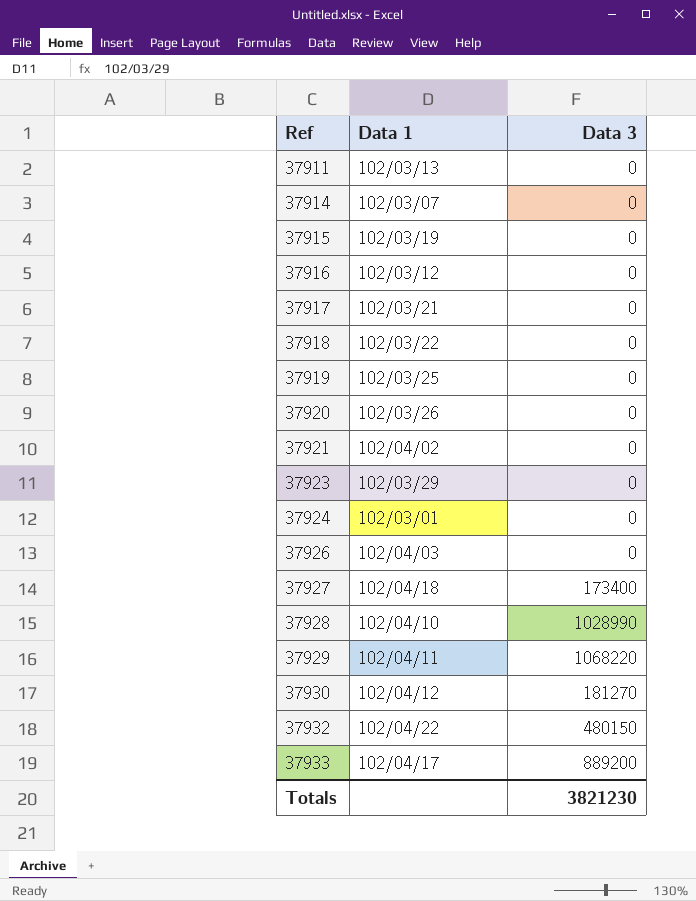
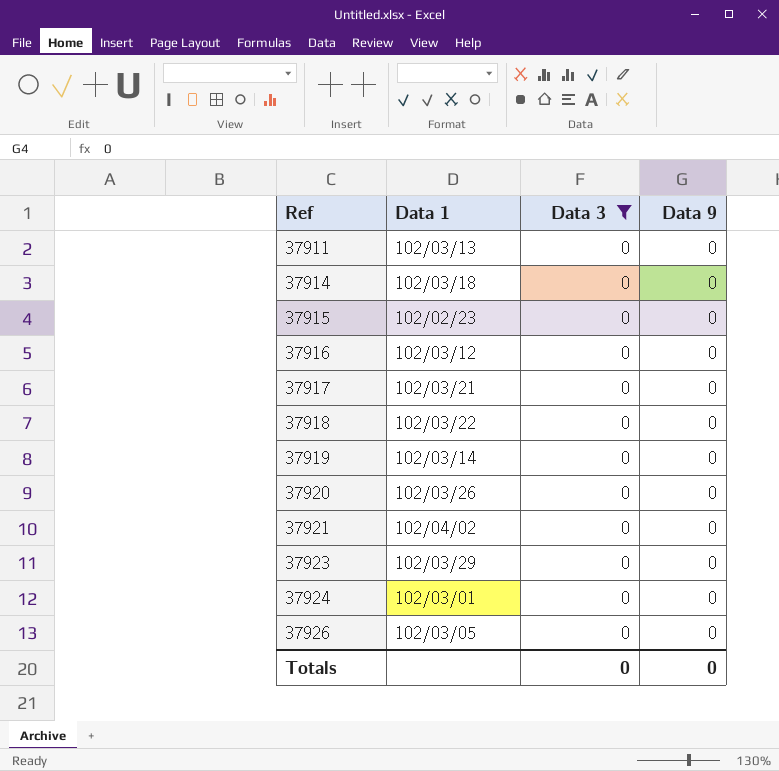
filter: none -> Data 3 = 0
column Data 9 | position: none -> 4
37914 | Data 1: 102/03/07 -> 102/03/18
37915 | Data 1: 102/03/19 -> 102/02/23
37919 | Data 1: 102/03/25 -> 102/03/14
37926 | Data 1: 102/04/03 -> 102/03/05
Totals | Data 3: 3821230 -> 0

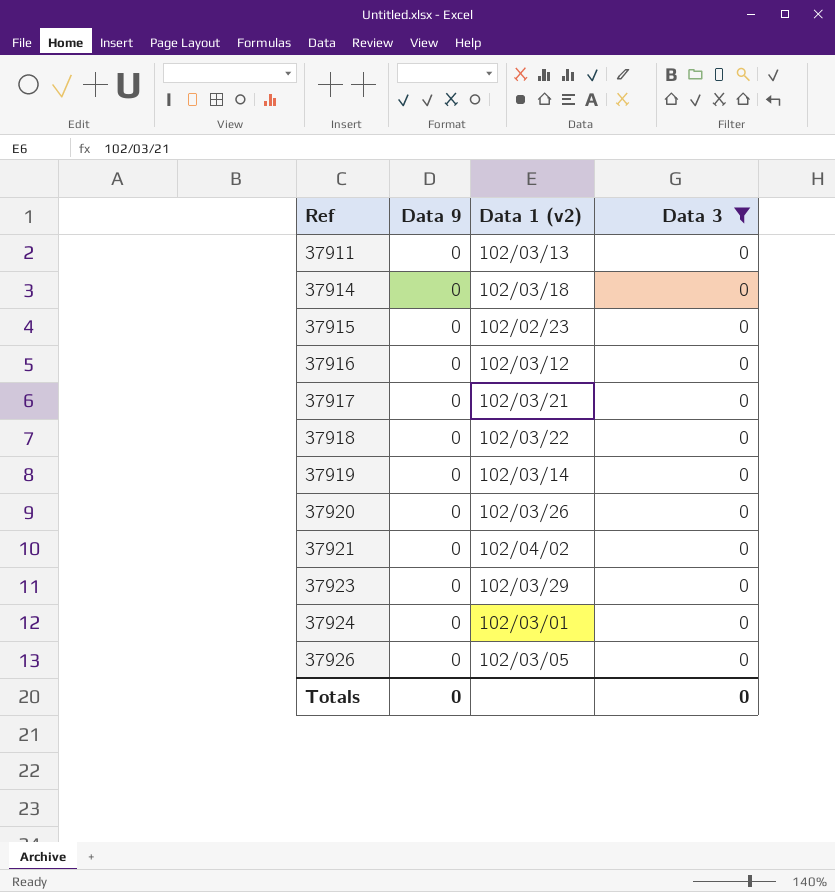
column Data 9 | position: 4 -> 2
column name: Data 1 -> Data 1 (v2)

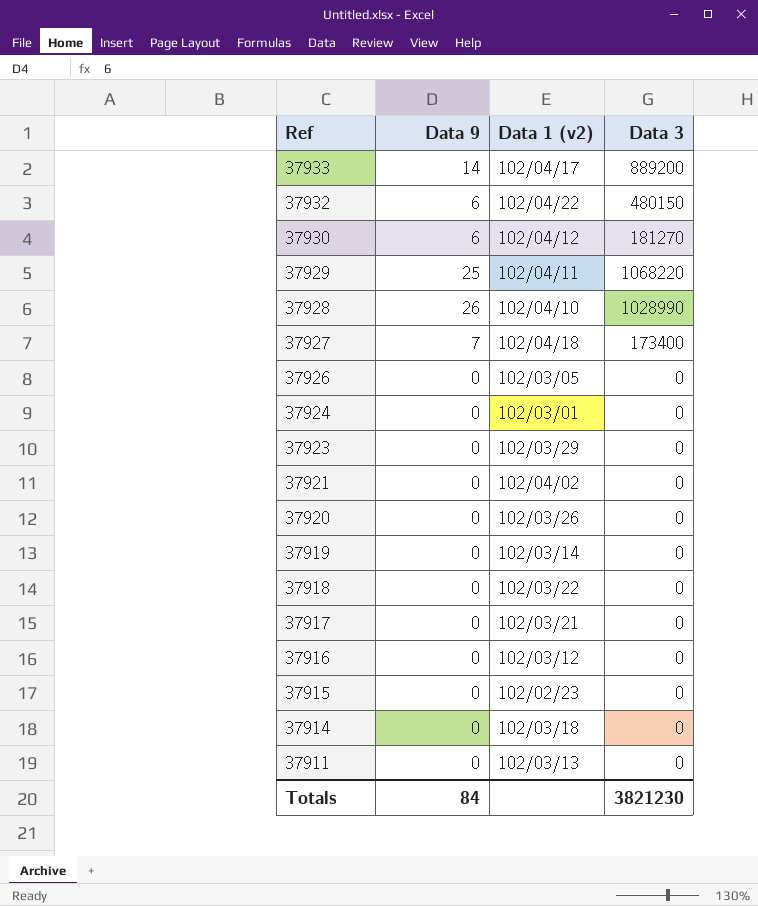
filter: Data 3 = 0 -> none
row order: Ref ascending -> Ref descending
Totals | Data 9: 0 -> 84
Totals | Data 3: 0 -> 3821230

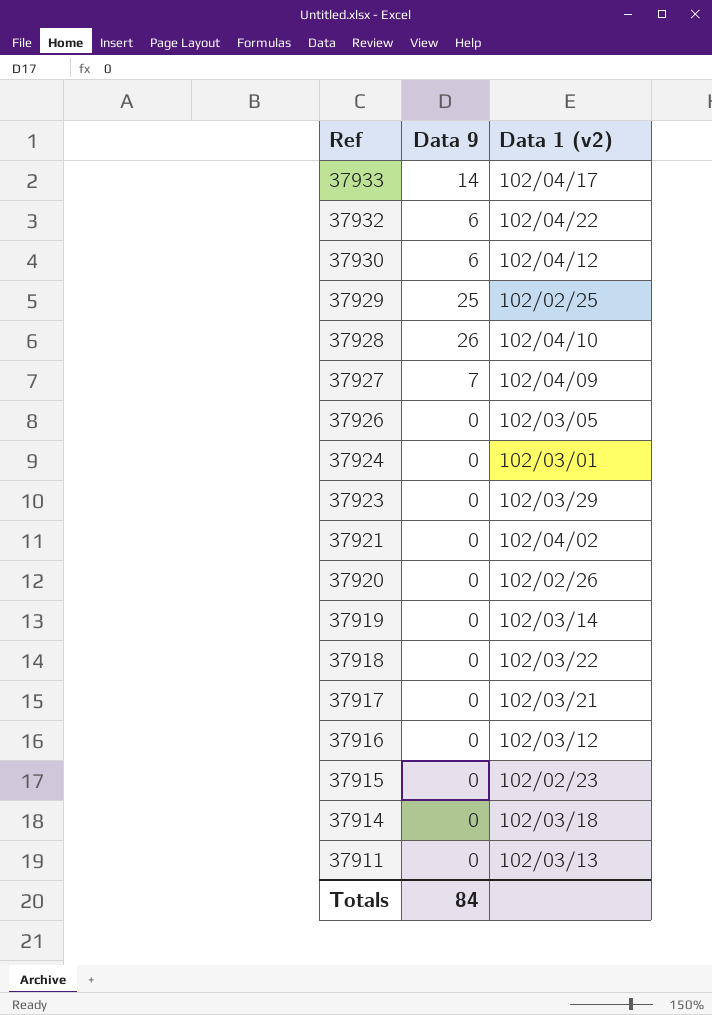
column Data 3 | position: 4 -> none
37929 | Data 1 (v2): 102/04/11 -> 102/02/25
37927 | Data 1 (v2): 102/04/18 -> 102/04/09
37920 | Data 1 (v2): 102/03/26 -> 102/02/26

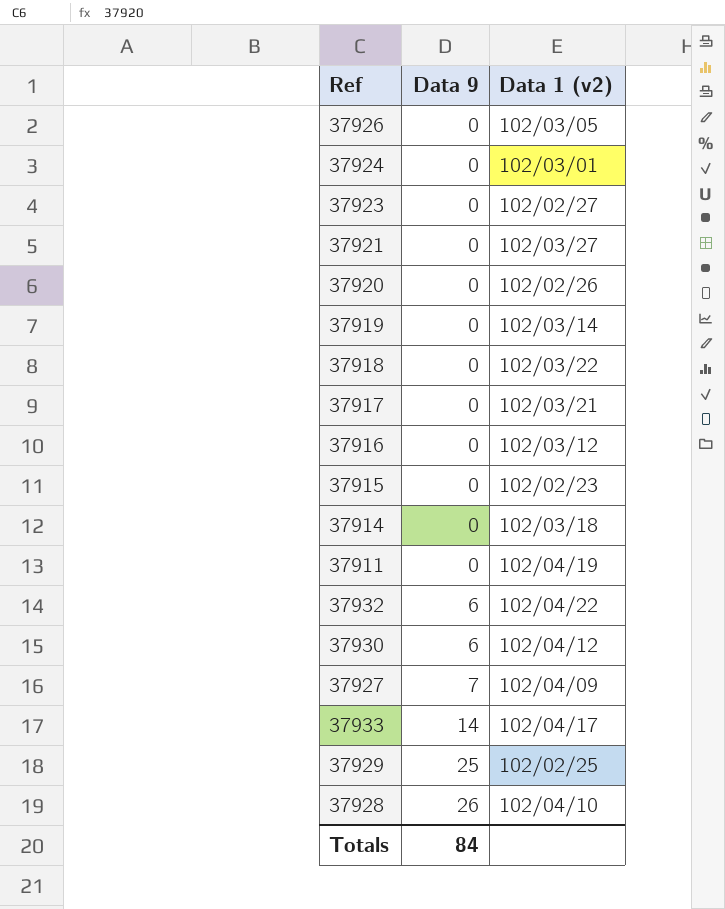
row order: Ref descending -> Data 9 ascending
37923 | Data 1 (v2): 102/03/29 -> 102/02/27
37921 | Data 1 (v2): 102/04/02 -> 102/03/27
37911 | Data 1 (v2): 102/03/13 -> 102/04/19

